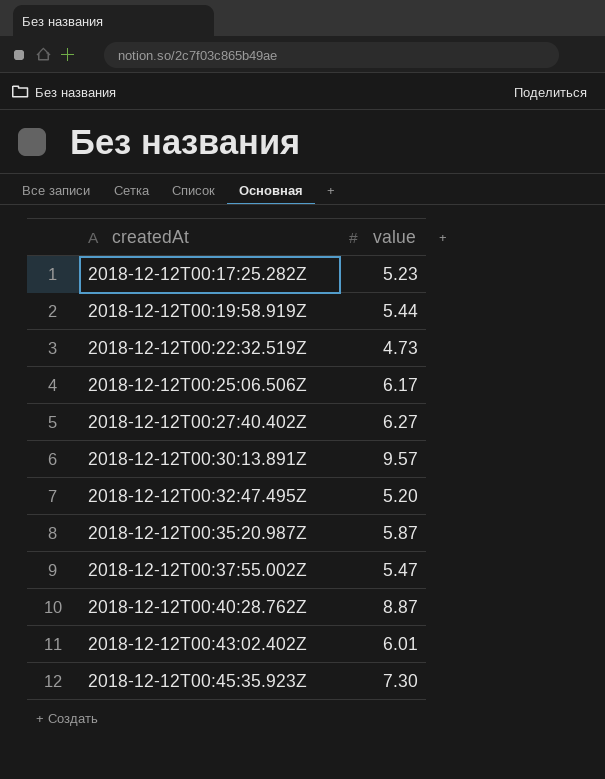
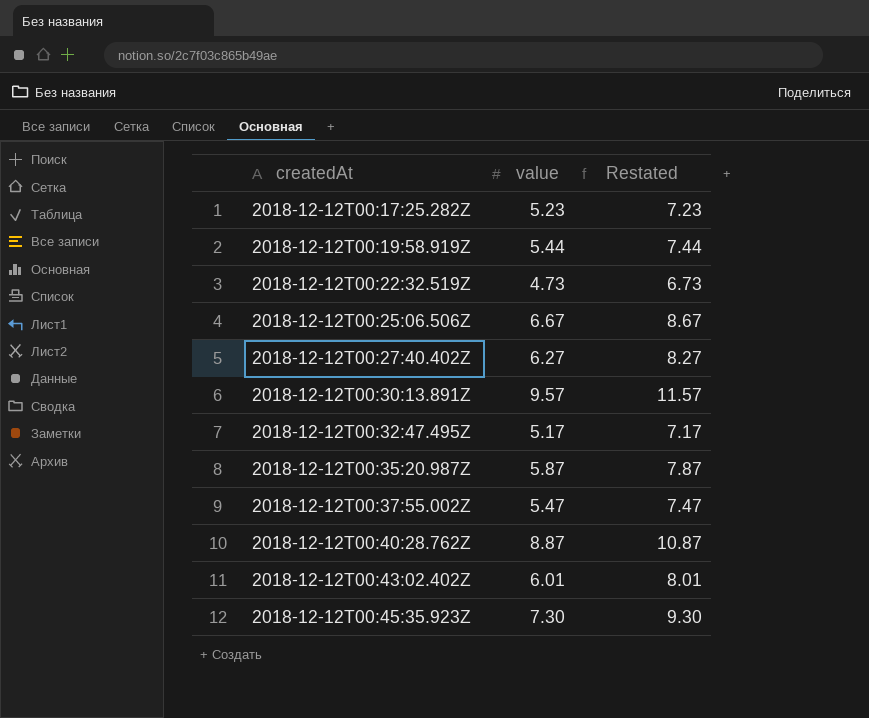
column Restated | formula: none -> [value] + 2
2018-12-12T00:25:06.506Z | value: 6.17 -> 6.67
2018-12-12T00:32:47.495Z | value: 5.20 -> 5.17

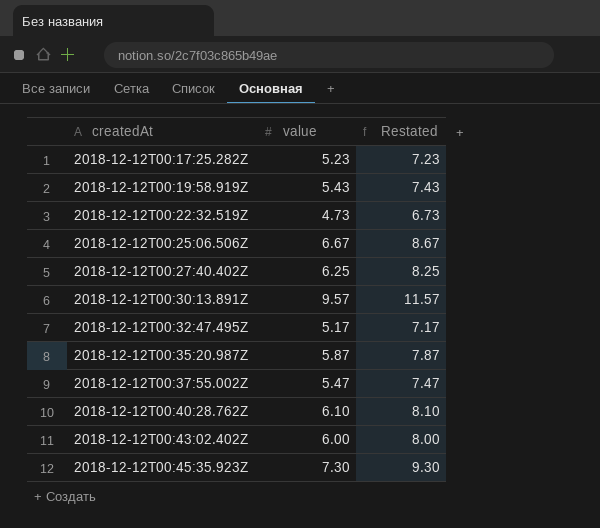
2018-12-12T00:19:58.919Z | value: 5.44 -> 5.43
2018-12-12T00:19:58.919Z | Restated: 7.44 -> 7.43
2018-12-12T00:27:40.402Z | value: 6.27 -> 6.25
2018-12-12T00:27:40.402Z | Restated: 8.27 -> 8.25
2018-12-12T00:40:28.762Z | value: 8.87 -> 6.10
2018-12-12T00:40:28.762Z | Restated: 10.87 -> 8.10
2018-12-12T00:43:02.402Z | value: 6.01 -> 6.00
2018-12-12T00:43:02.402Z | Restated: 8.01 -> 8.00

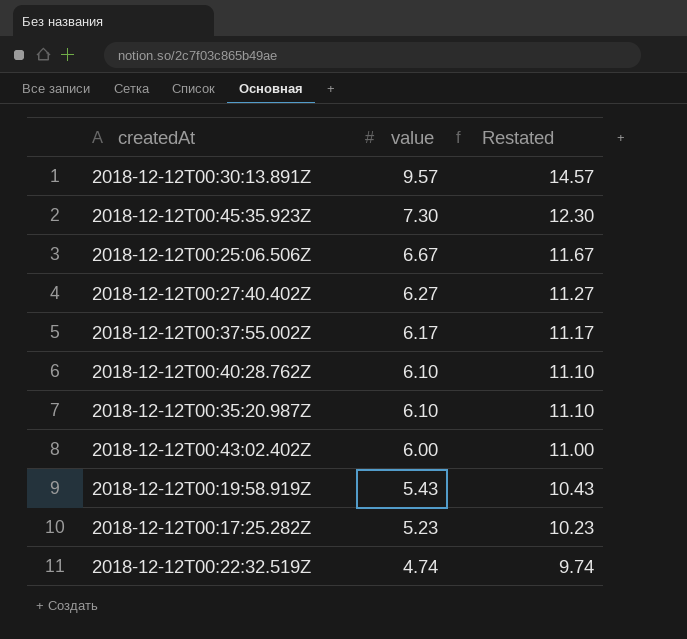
row order: createdAt ascending -> value descending
column Restated | formula: [value] + 2 -> [value] + 5
row 2018-12-12T00:32:47.495Z: 5.17 | 7.17 -> none
2018-12-12T00:27:40.402Z | value: 6.25 -> 6.27
2018-12-12T00:37:55.002Z | value: 5.47 -> 6.17
2018-12-12T00:35:20.987Z | value: 5.87 -> 6.10
2018-12-12T00:22:32.519Z | value: 4.73 -> 4.74

